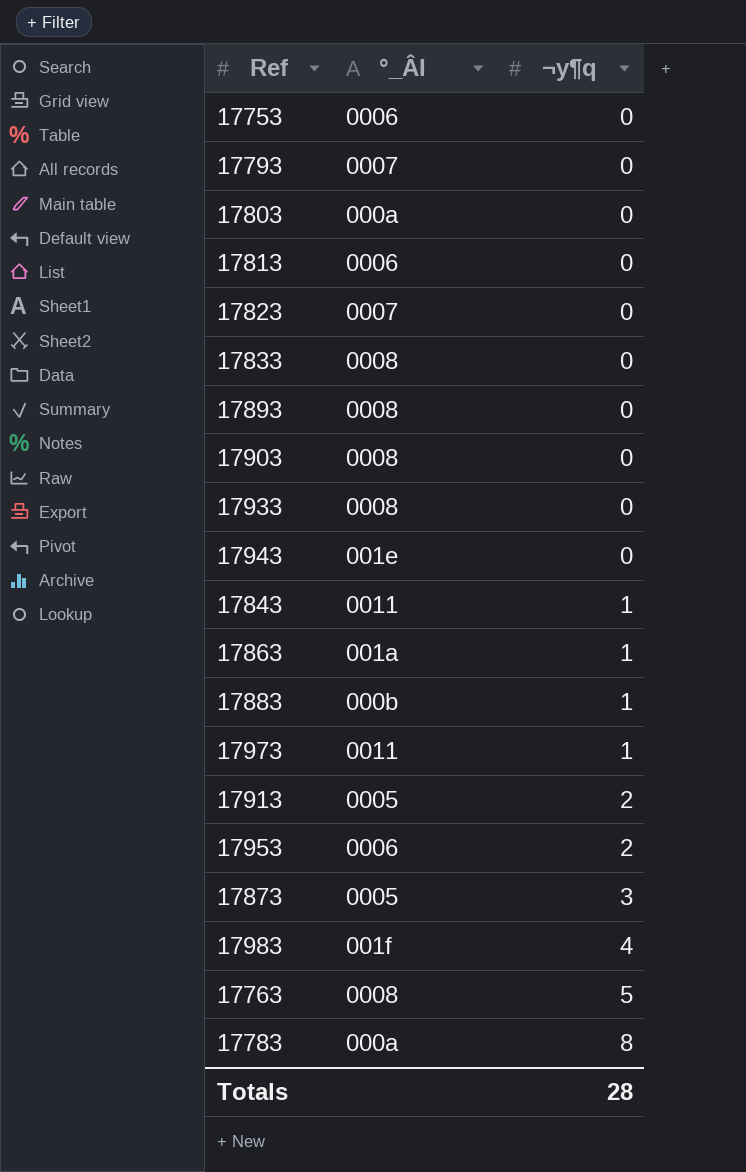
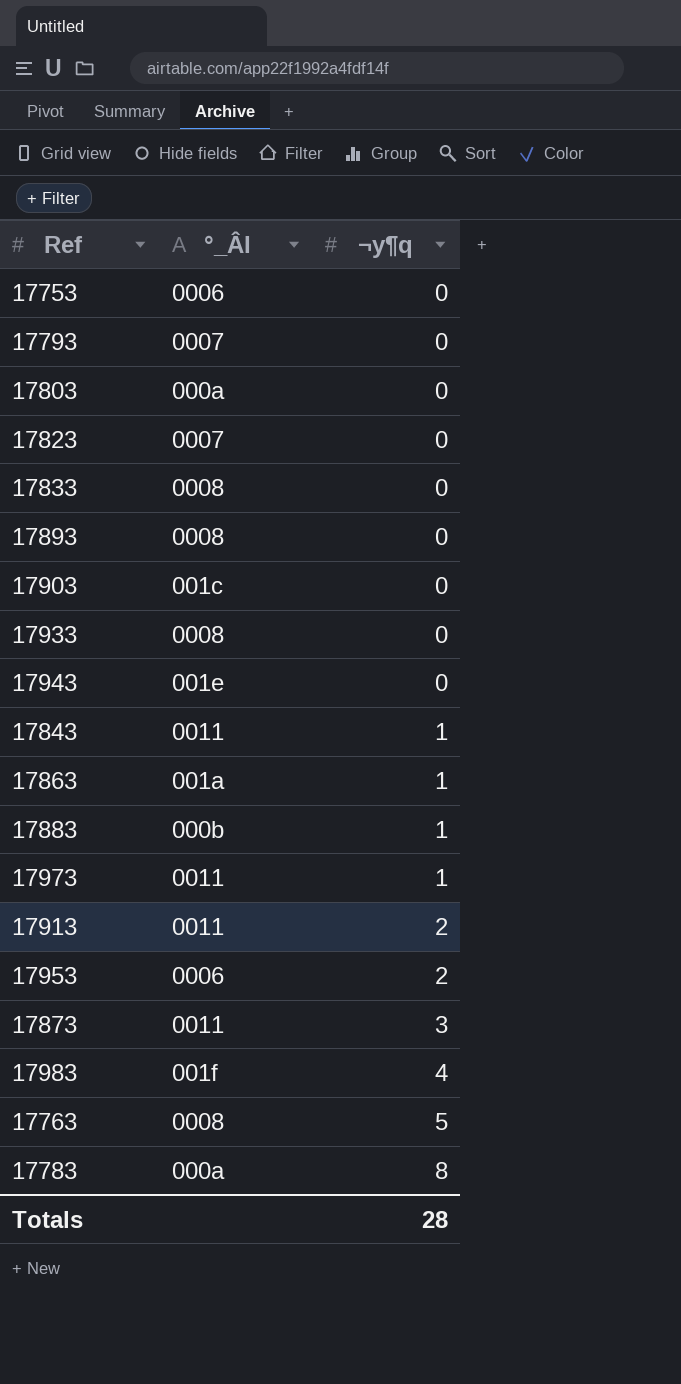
row 17813: 0006 | 0 -> none
17903 | °_ÂI: 0008 -> 001c
17913 | °_ÂI: 0005 -> 0011
17873 | °_ÂI: 0005 -> 0011

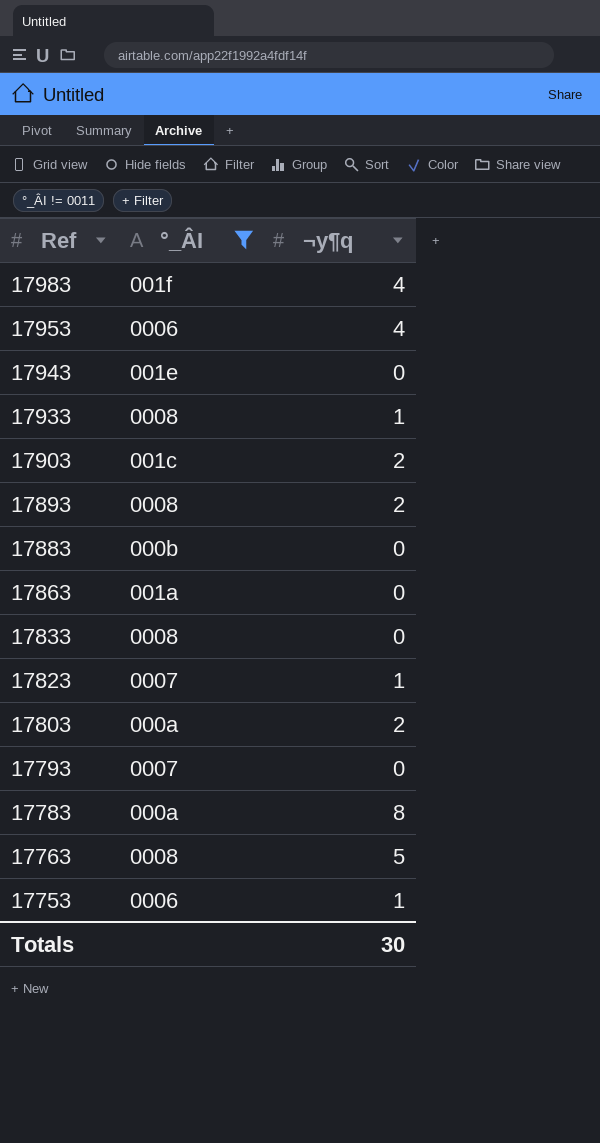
filter: none -> °_ÂI != 0011
row order: ¬y¶q ascending -> Ref descending
17953 | ¬y¶q: 2 -> 4
17933 | ¬y¶q: 0 -> 1
17903 | ¬y¶q: 0 -> 2
17893 | ¬y¶q: 0 -> 2
17883 | ¬y¶q: 1 -> 0
17863 | ¬y¶q: 1 -> 0
17823 | ¬y¶q: 0 -> 1
17803 | ¬y¶q: 0 -> 2
17753 | ¬y¶q: 0 -> 1
Totals | ¬y¶q: 28 -> 30

